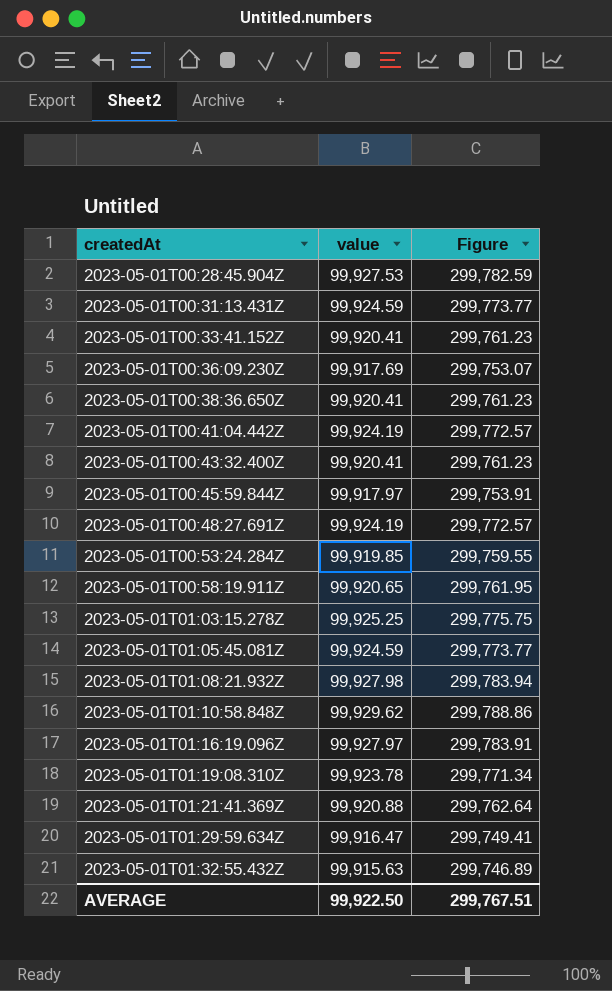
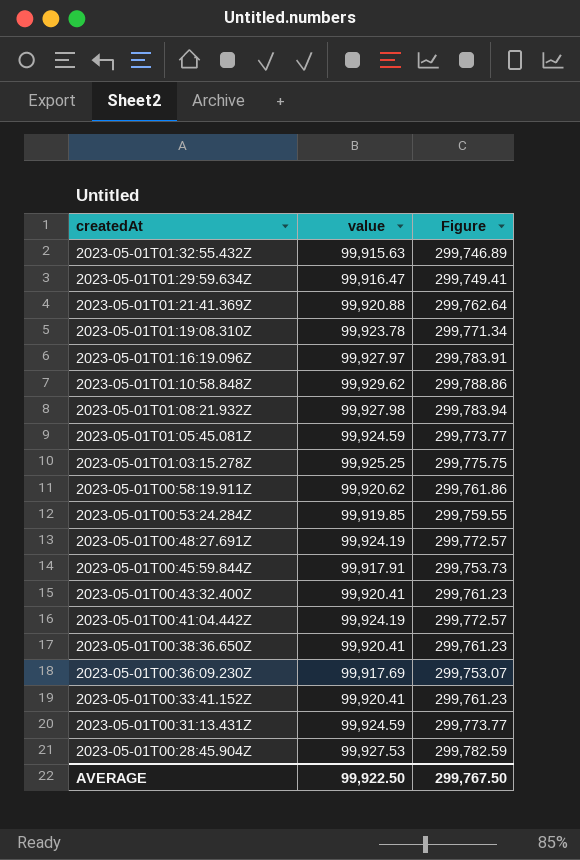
row order: createdAt ascending -> createdAt descending
2023-05-01T00:58:19.911Z | value: 99,920.65 -> 99,920.62
2023-05-01T00:58:19.911Z | Figure: 299,761.95 -> 299,761.86
2023-05-01T00:45:59.844Z | value: 99,917.97 -> 99,917.91
2023-05-01T00:45:59.844Z | Figure: 299,753.91 -> 299,753.73
AVERAGE | Figure: 299,767.51 -> 299,767.50

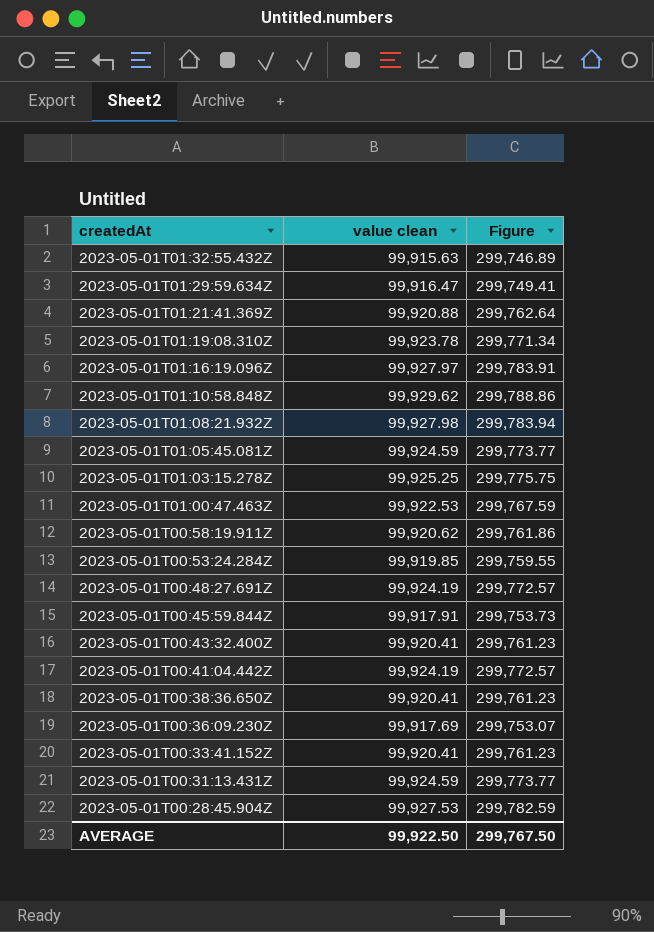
column name: value -> value clean
row 2023-05-01T01:00:47.463Z: none -> 99,922.53 | 299,767.59

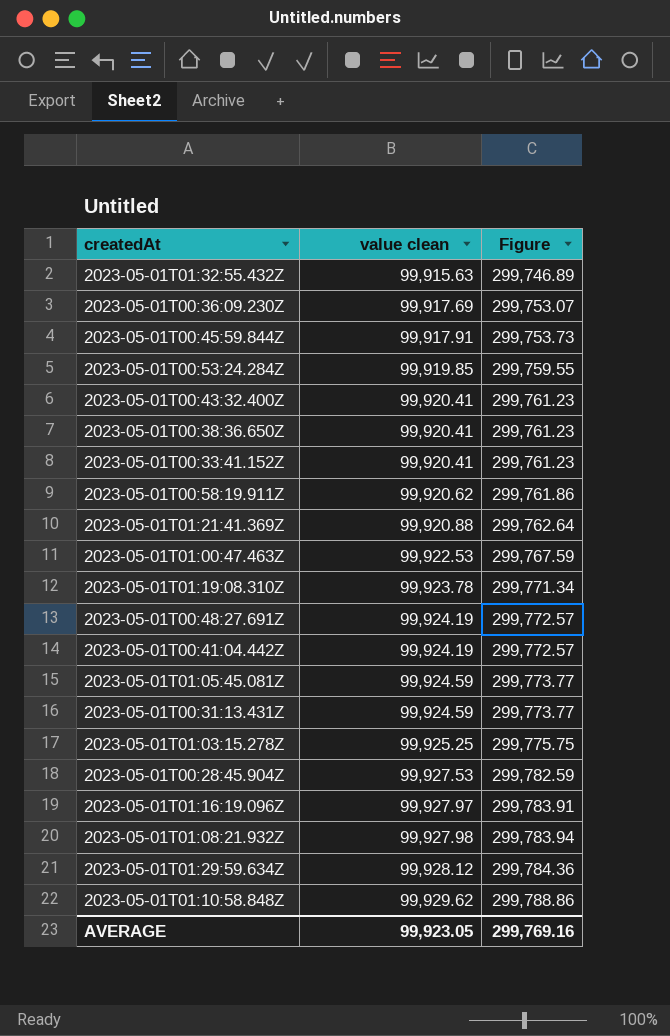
row order: createdAt descending -> value clean ascending
2023-05-01T01:29:59.634Z | value clean: 99,916.47 -> 99,928.12
2023-05-01T01:29:59.634Z | Figure: 299,749.41 -> 299,784.36
AVERAGE | value clean: 99,922.50 -> 99,923.05
AVERAGE | Figure: 299,767.50 -> 299,769.16

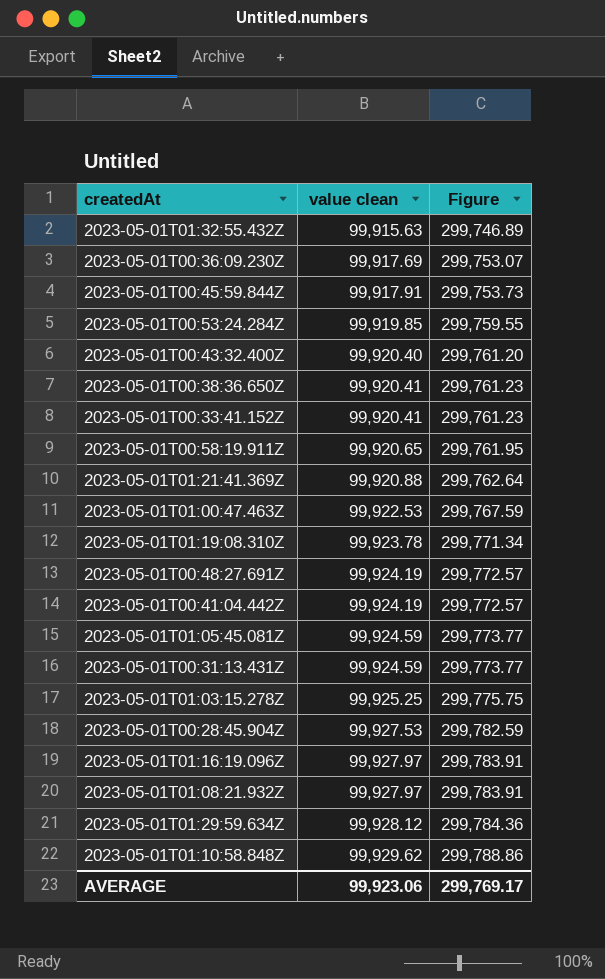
2023-05-01T00:43:32.400Z | value clean: 99,920.41 -> 99,920.40
2023-05-01T00:43:32.400Z | Figure: 299,761.23 -> 299,761.20
2023-05-01T00:58:19.911Z | value clean: 99,920.62 -> 99,920.65
2023-05-01T00:58:19.911Z | Figure: 299,761.86 -> 299,761.95
2023-05-01T01:08:21.932Z | value clean: 99,927.98 -> 99,927.97
2023-05-01T01:08:21.932Z | Figure: 299,783.94 -> 299,783.91
AVERAGE | value clean: 99,923.05 -> 99,923.06
AVERAGE | Figure: 299,769.16 -> 299,769.17

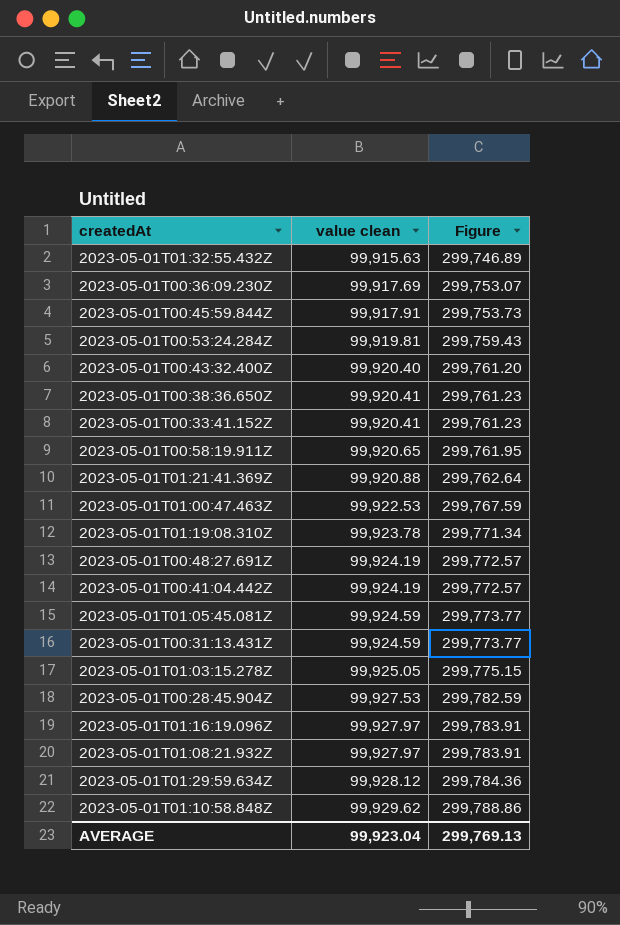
2023-05-01T00:53:24.284Z | value clean: 99,919.85 -> 99,919.81
2023-05-01T00:53:24.284Z | Figure: 299,759.55 -> 299,759.43
2023-05-01T01:03:15.278Z | value clean: 99,925.25 -> 99,925.05
2023-05-01T01:03:15.278Z | Figure: 299,775.75 -> 299,775.15
AVERAGE | value clean: 99,923.06 -> 99,923.04
AVERAGE | Figure: 299,769.17 -> 299,769.13

